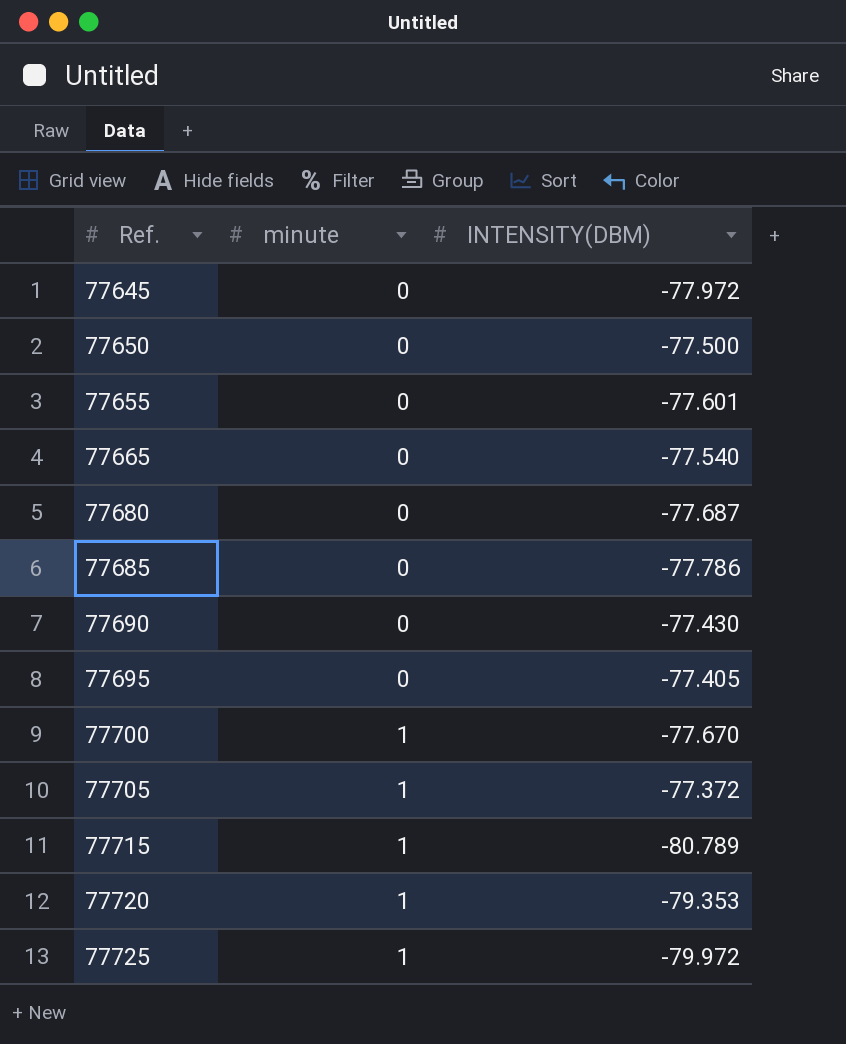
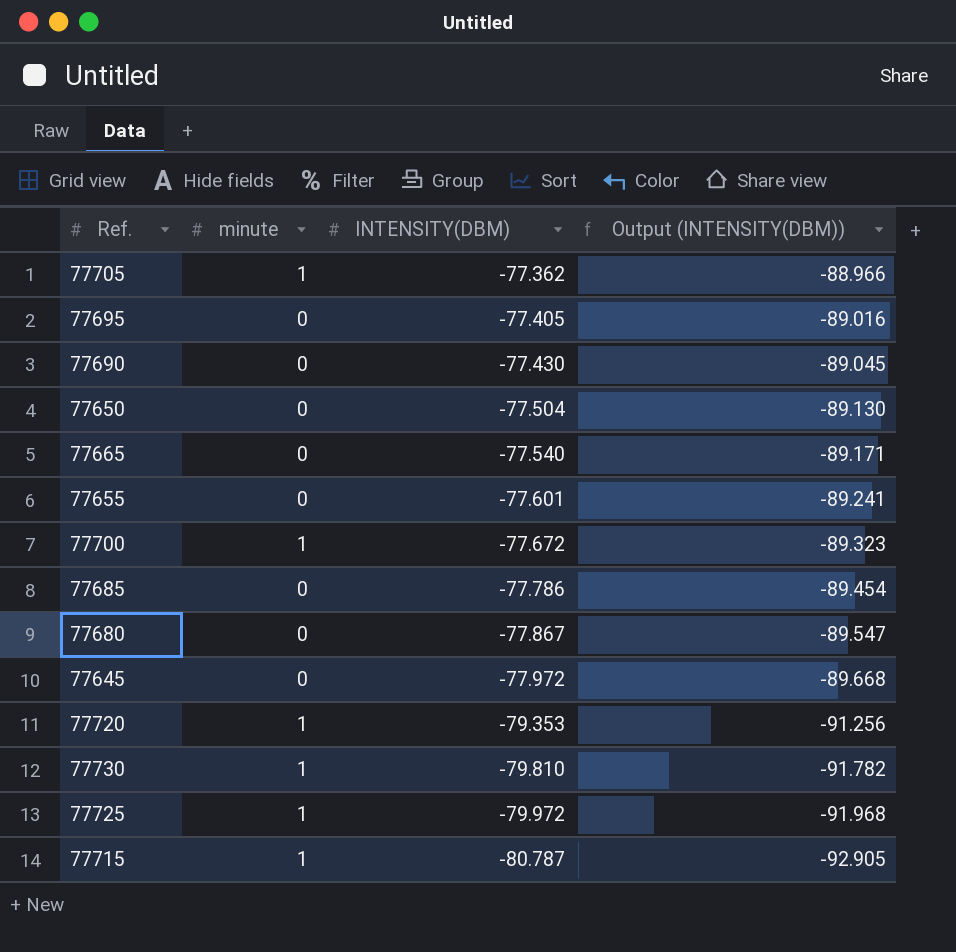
row order: Ref. ascending -> INTENSITY(DBM) descending
column Output (INTENSITY(DBM)) | formula: none -> [INTENSITY(DBM)] * 1.15
77705 | INTENSITY(DBM): -77.372 -> -77.362
77650 | INTENSITY(DBM): -77.500 -> -77.504
77700 | INTENSITY(DBM): -77.670 -> -77.672
77680 | INTENSITY(DBM): -77.687 -> -77.867
row 77730: none -> 1 | -79.810 | -91.782
77715 | INTENSITY(DBM): -80.789 -> -80.787

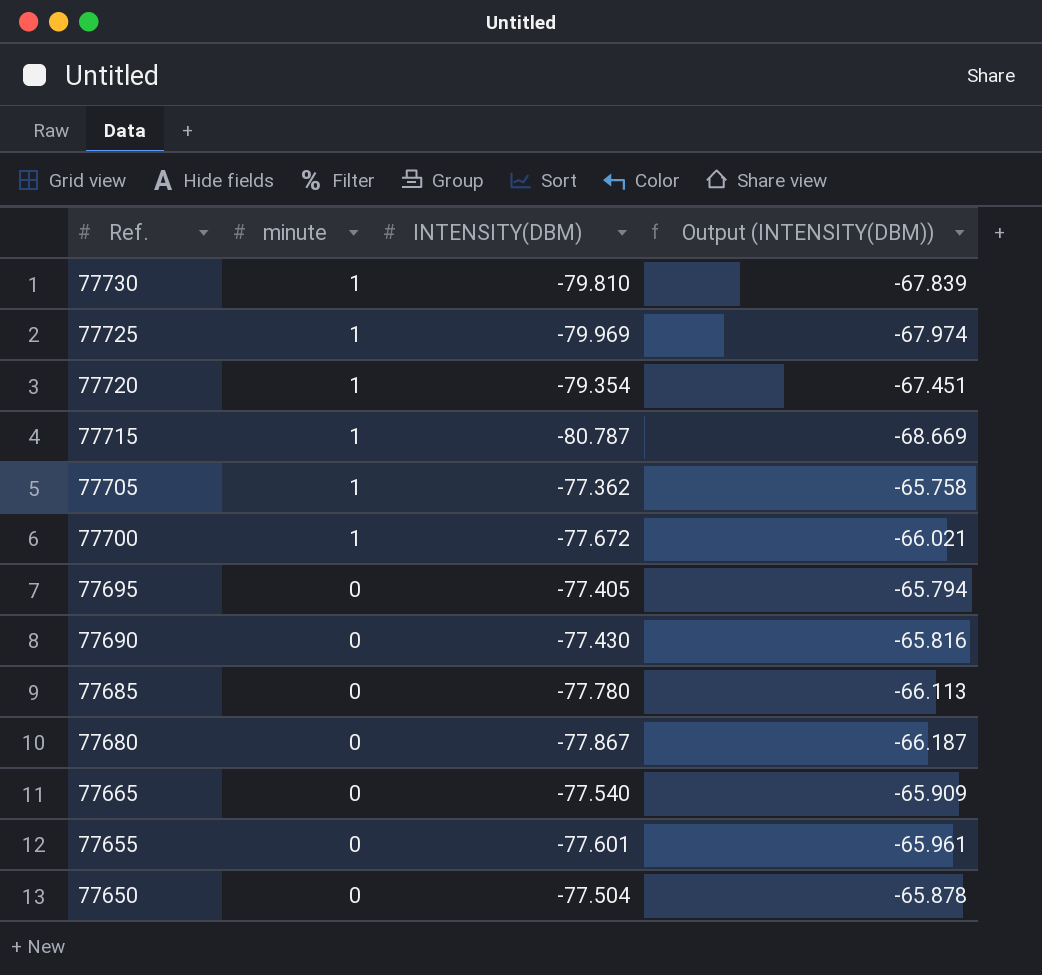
row order: INTENSITY(DBM) descending -> Ref. descending
column Output (INTENSITY(DBM)) | formula: [INTENSITY(DBM)] * 1.15 -> [INTENSITY(DBM)] * 0.85
row 77645: 0 | -77.972 | -89.668 -> none
77725 | INTENSITY(DBM): -79.972 -> -79.969
77720 | INTENSITY(DBM): -79.353 -> -79.354
77685 | INTENSITY(DBM): -77.786 -> -77.780

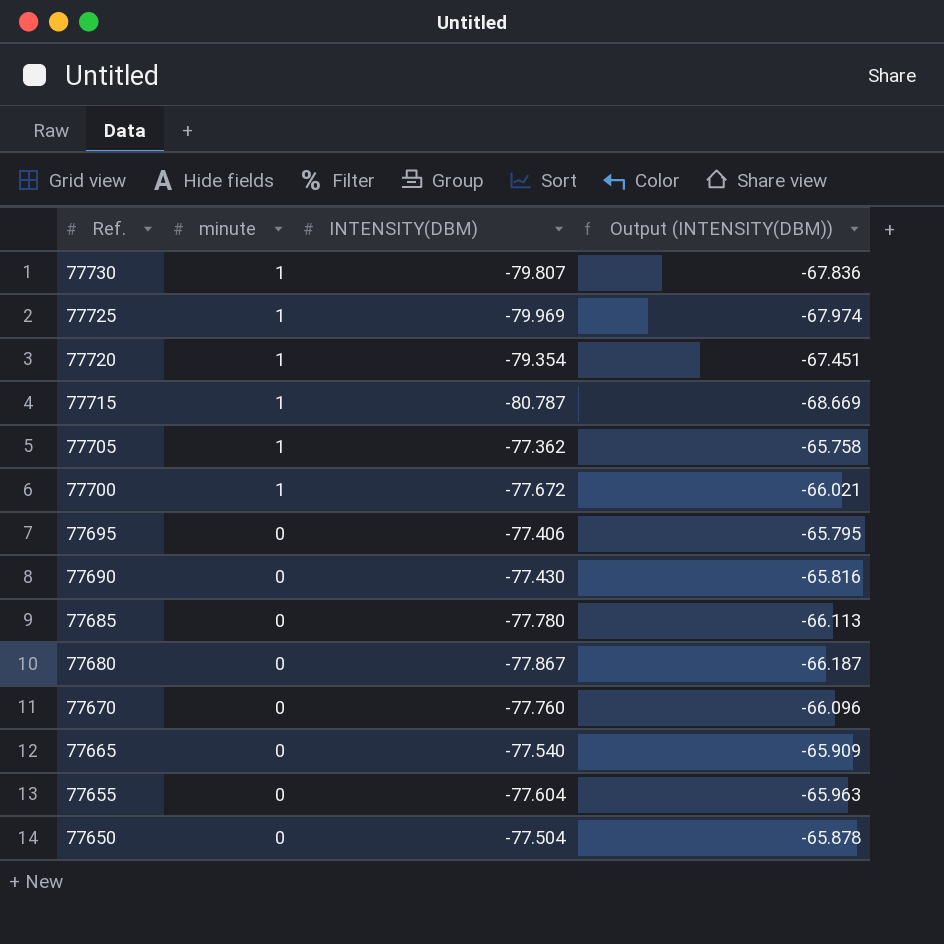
77730 | INTENSITY(DBM): -79.810 -> -79.807
77730 | Output (INTENSITY(DBM)): -67.839 -> -67.836
77695 | INTENSITY(DBM): -77.405 -> -77.406
77695 | Output (INTENSITY(DBM)): -65.794 -> -65.795
row 77670: none -> 0 | -77.760 | -66.096
77655 | INTENSITY(DBM): -77.601 -> -77.604
77655 | Output (INTENSITY(DBM)): -65.961 -> -65.963

